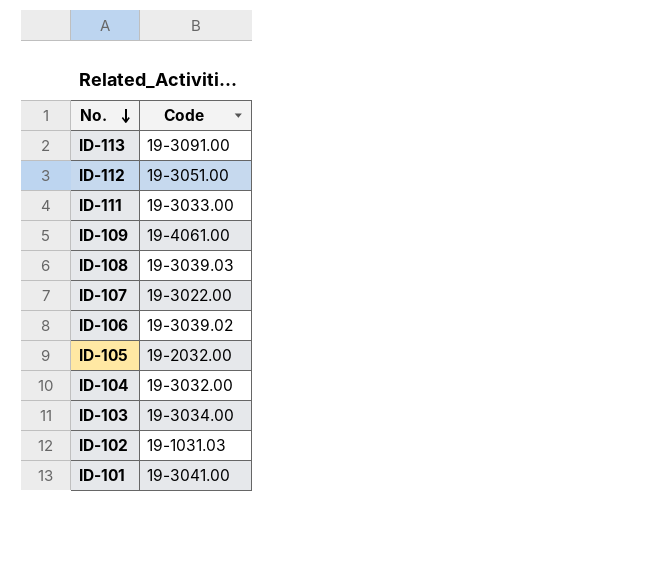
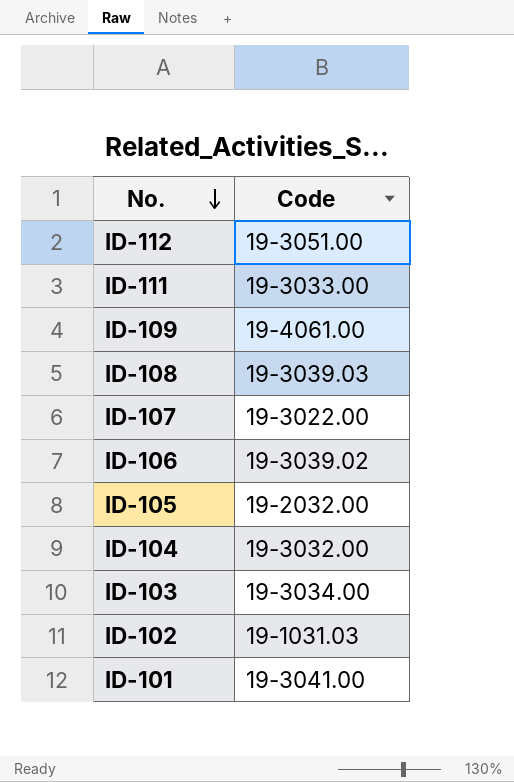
row ID-113: 19-3091.00 -> none

